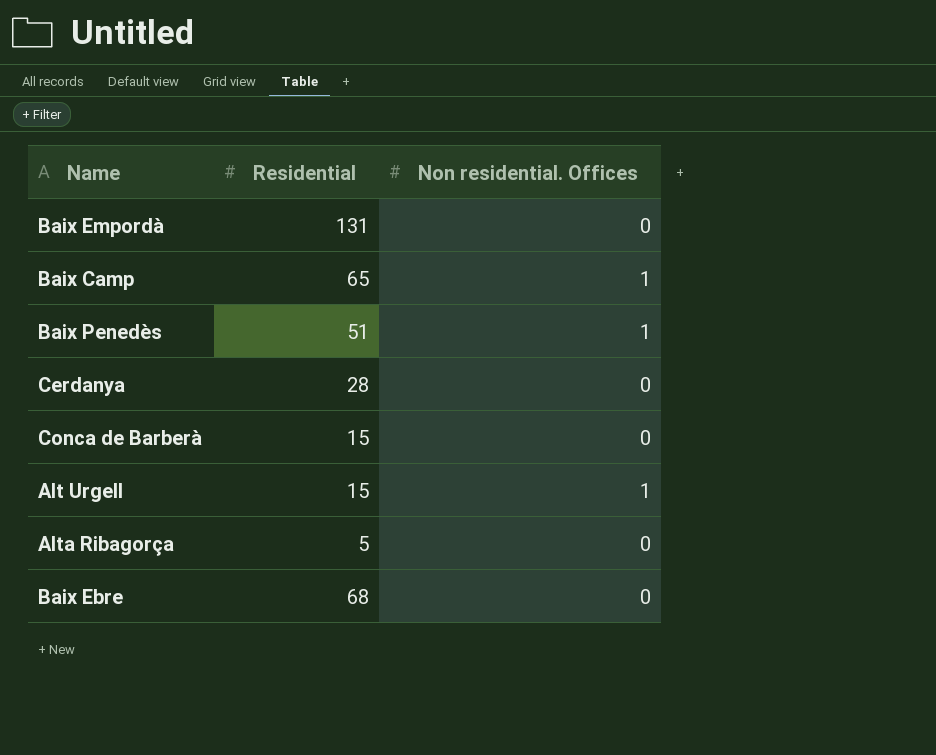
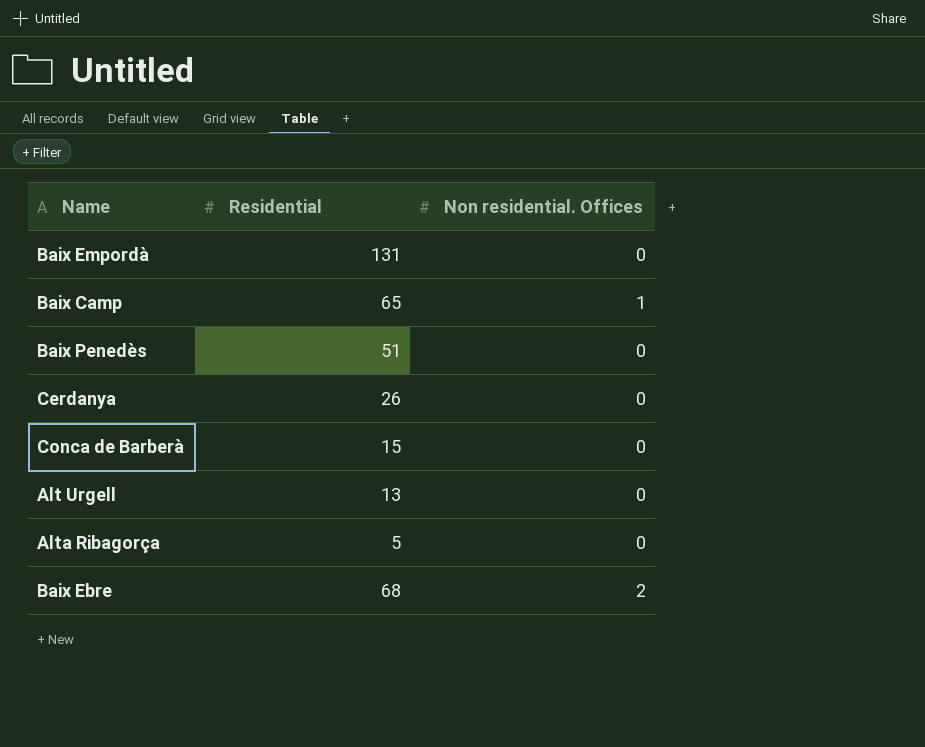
Baix Penedès | Non residential. Offices: 1 -> 0
Cerdanya | Residential: 28 -> 26
Alt Urgell | Residential: 15 -> 13
Alt Urgell | Non residential. Offices: 1 -> 0
Baix Ebre | Non residential. Offices: 0 -> 2

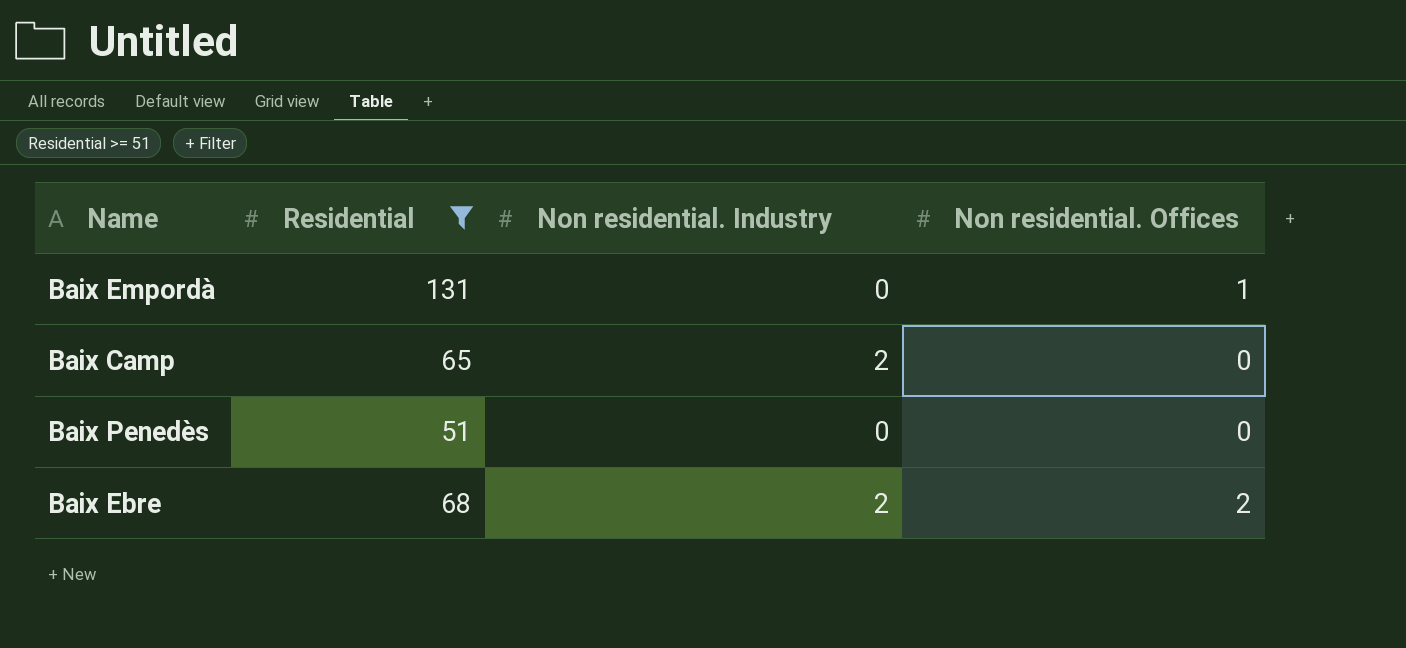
filter: none -> Residential >= 51
column Non residential. Industry | position: none -> 3
Baix Empordà | Non residential. Offices: 0 -> 1
Baix Camp | Non residential. Offices: 1 -> 0

